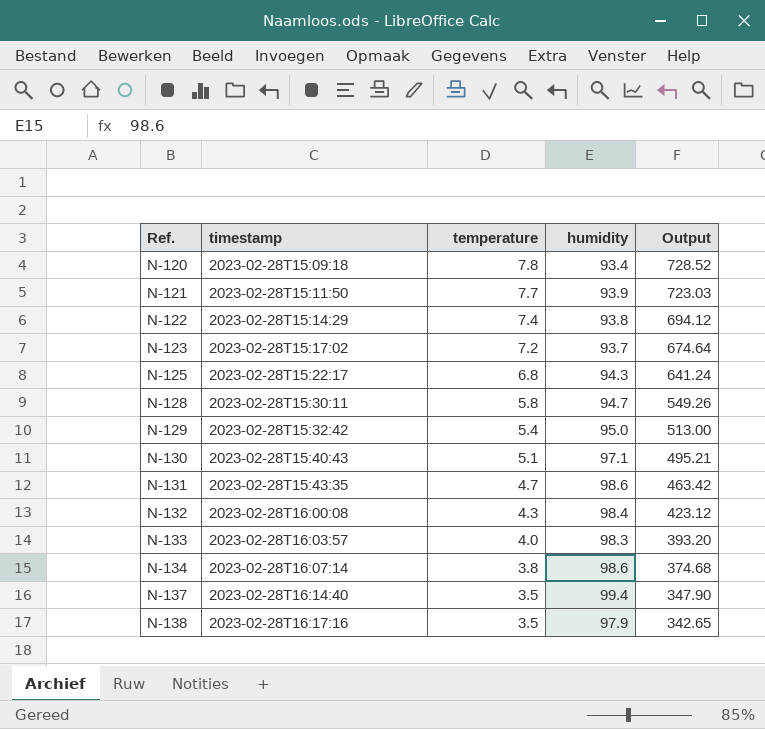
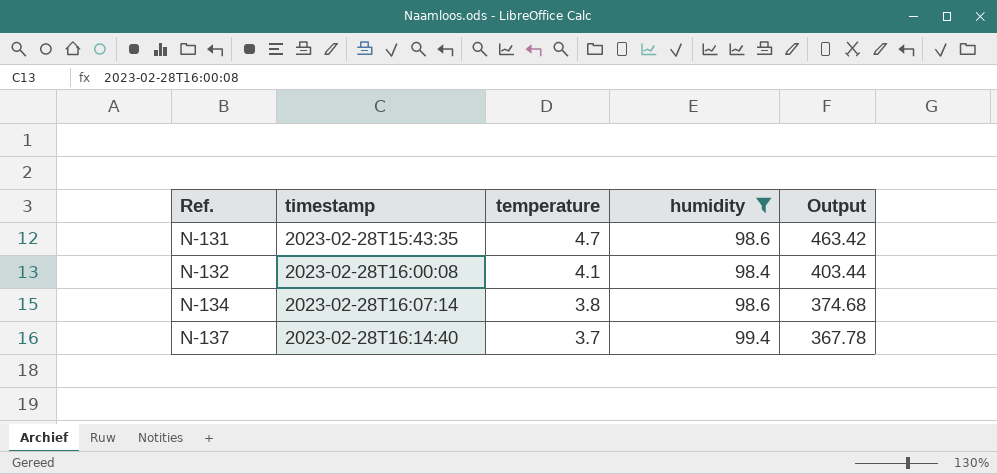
filter: none -> humidity >= 98.4
N-132 | temperature: 4.3 -> 4.1
N-132 | Output: 423.12 -> 403.44
N-137 | temperature: 3.5 -> 3.7
N-137 | Output: 347.90 -> 367.78

